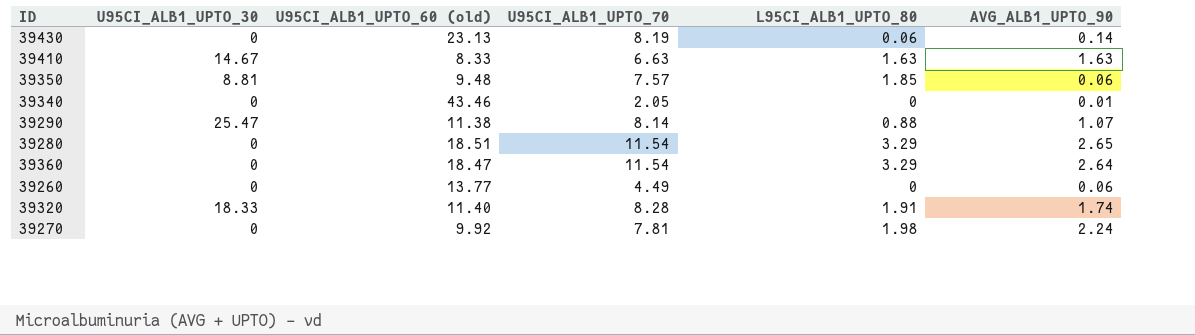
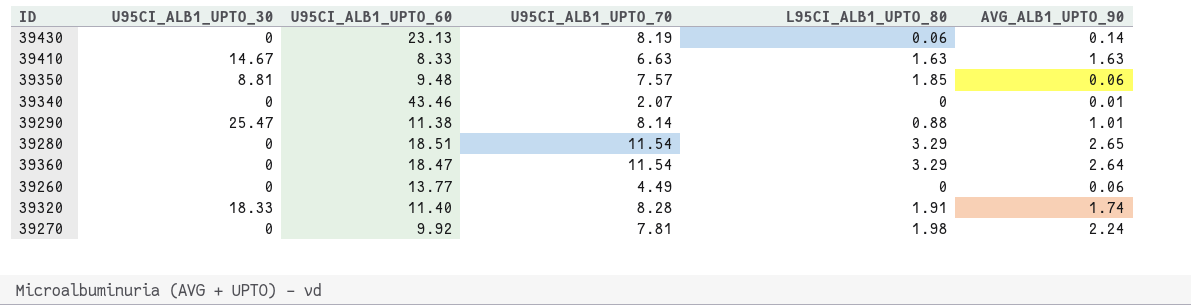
column name: U95CI_ALB1_UPTO_60 (old) -> U95CI_ALB1_UPTO_60
39340 | U95CI_ALB1_UPTO_70: 2.05 -> 2.07
39290 | AVG_ALB1_UPTO_90: 1.07 -> 1.01

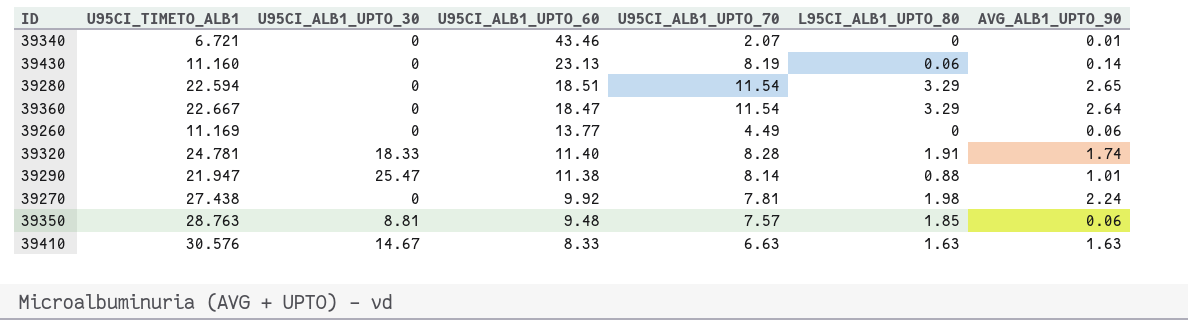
row order: none -> U95CI_ALB1_UPTO_60 descending
column U95CI_TIMETO_ALB1 | position: none -> 2

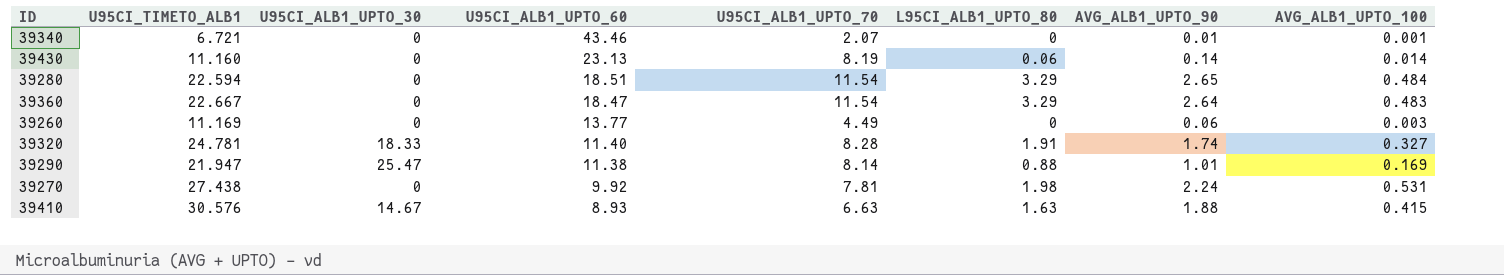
column AVG_ALB1_UPTO_100 | position: none -> 8
row 39350: 28.763 | 8.81 | 9.48 | 7.57 | 1.85 | 0.06 -> none
39410 | U95CI_ALB1_UPTO_60: 8.33 -> 8.93
39410 | AVG_ALB1_UPTO_90: 1.63 -> 1.88

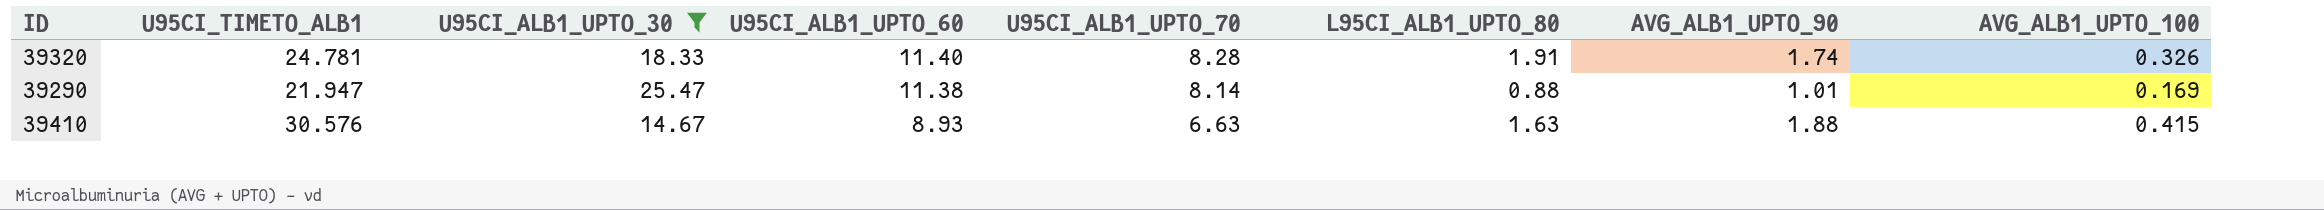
filter: none -> U95CI_ALB1_UPTO_30 != 0
39320 | AVG_ALB1_UPTO_100: 0.327 -> 0.326

